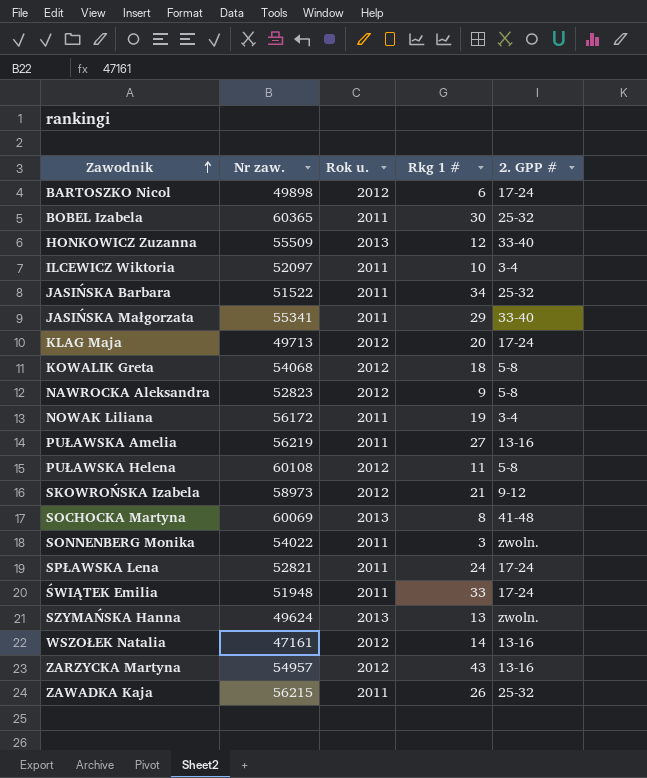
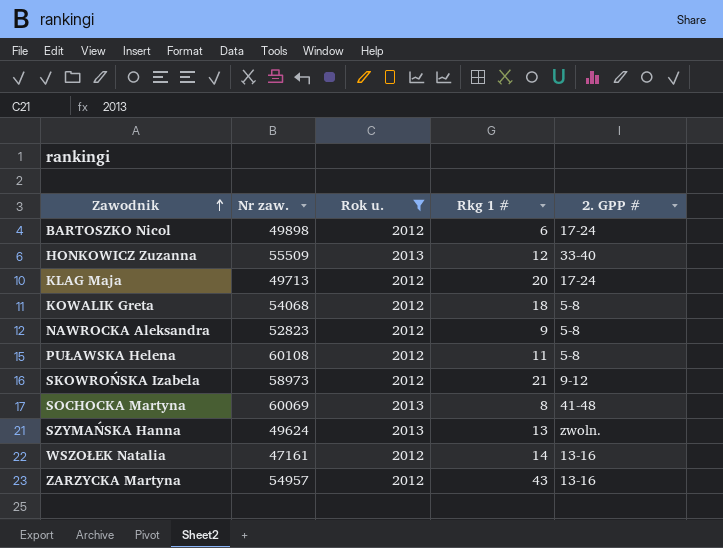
filter: none -> Rok u. != 2011

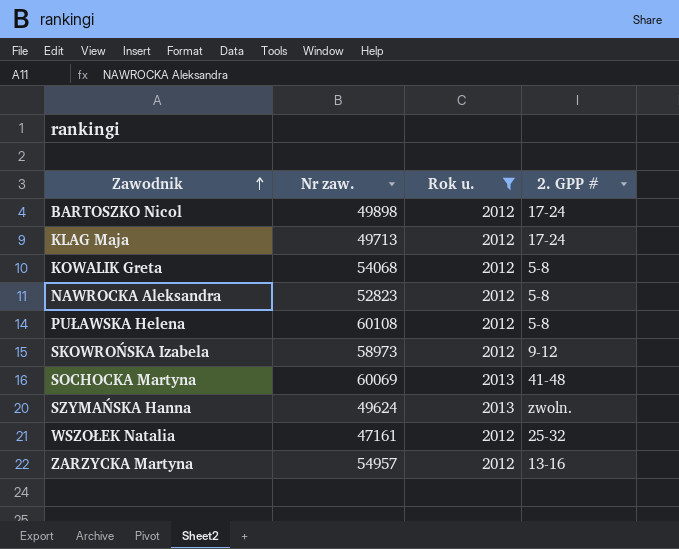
column Rkg 1 # | position: 4 -> none
row HONKOWICZ Zuzanna: 55509 | 2013 | 12 | 33-40 -> none
WSZOŁEK Natalia | 2. GPP #: 13-16 -> 25-32

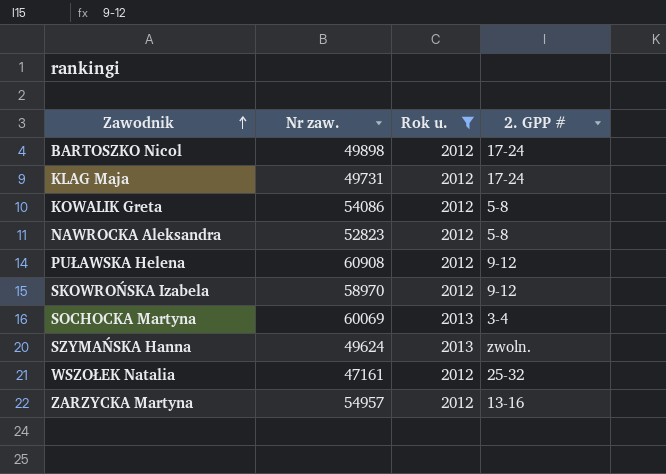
KLAG Maja | Nr zaw.: 49713 -> 49731
KOWALIK Greta | Nr zaw.: 54068 -> 54086
PUŁAWSKA Helena | Nr zaw.: 60108 -> 60908
PUŁAWSKA Helena | 2. GPP #: 5-8 -> 9-12
SKOWROŃSKA Izabela | Nr zaw.: 58973 -> 58970
SOCHOCKA Martyna | 2. GPP #: 41-48 -> 3-4

